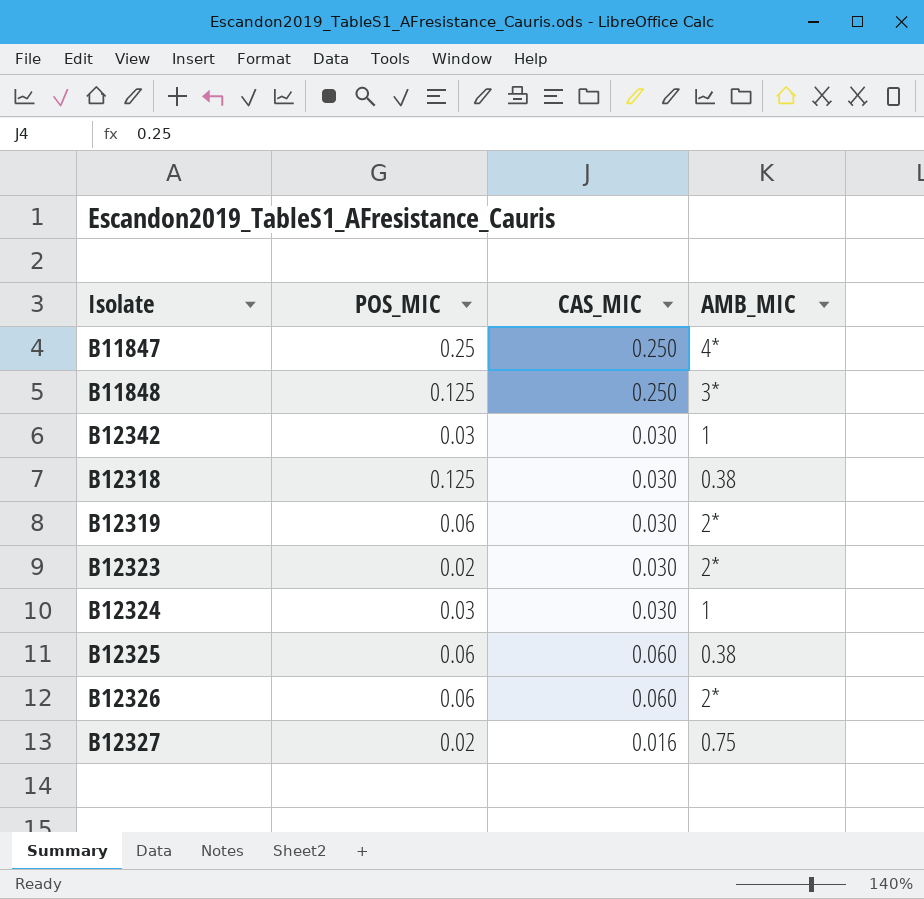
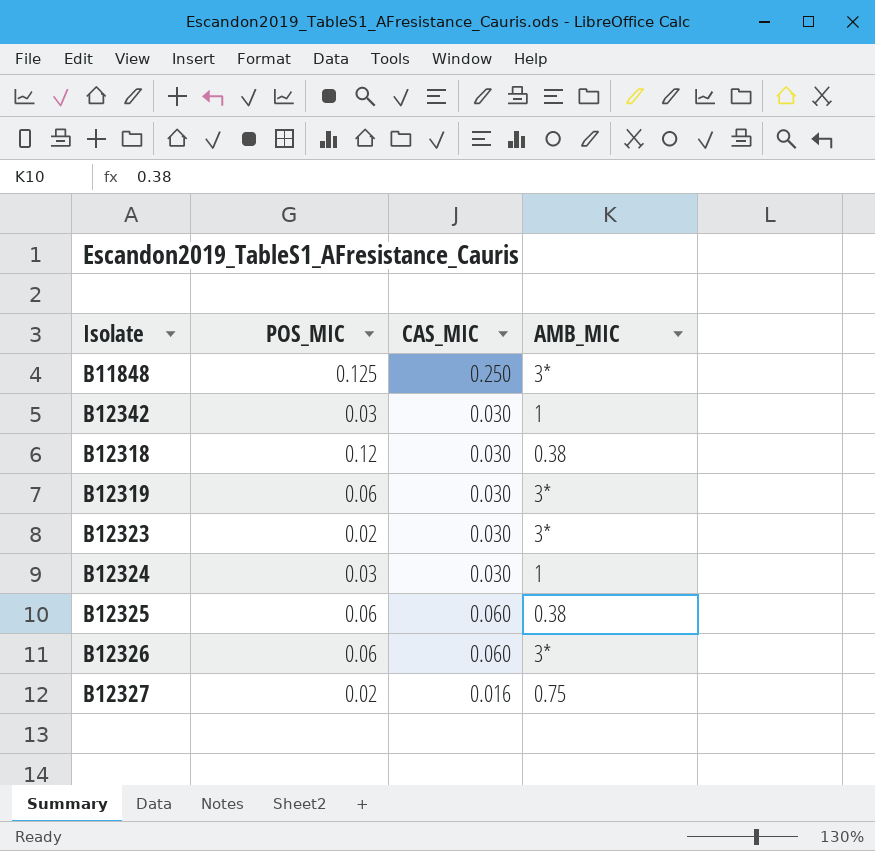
row B11847: 0.25 | 0.250 | 4* -> none
B12318 | POS_MIC: 0.125 -> 0.12
B12319 | AMB_MIC: 2* -> 3*
B12323 | AMB_MIC: 2* -> 3*
B12326 | AMB_MIC: 2* -> 3*

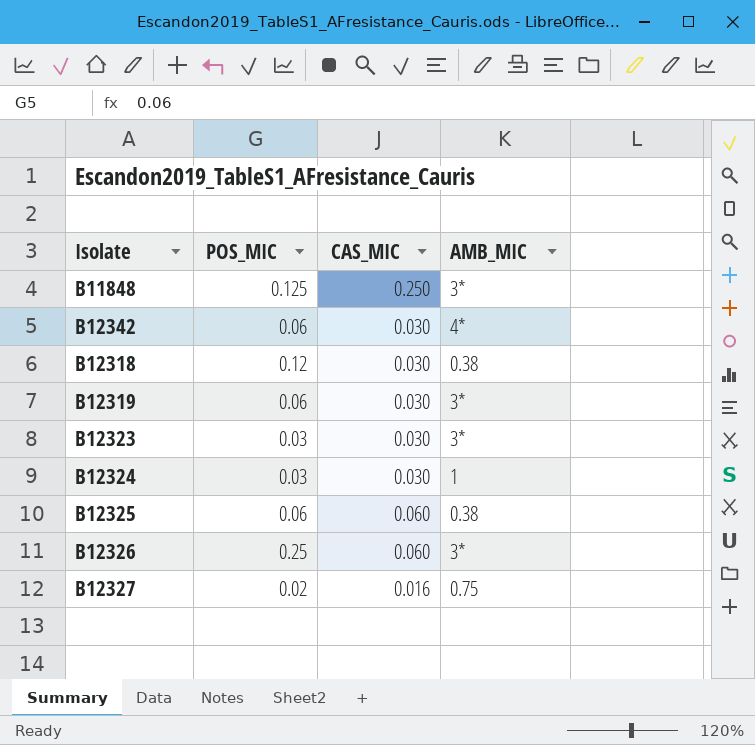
B12342 | POS_MIC: 0.03 -> 0.06
B12342 | AMB_MIC: 1 -> 4*
B12323 | POS_MIC: 0.02 -> 0.03
B12326 | POS_MIC: 0.06 -> 0.25

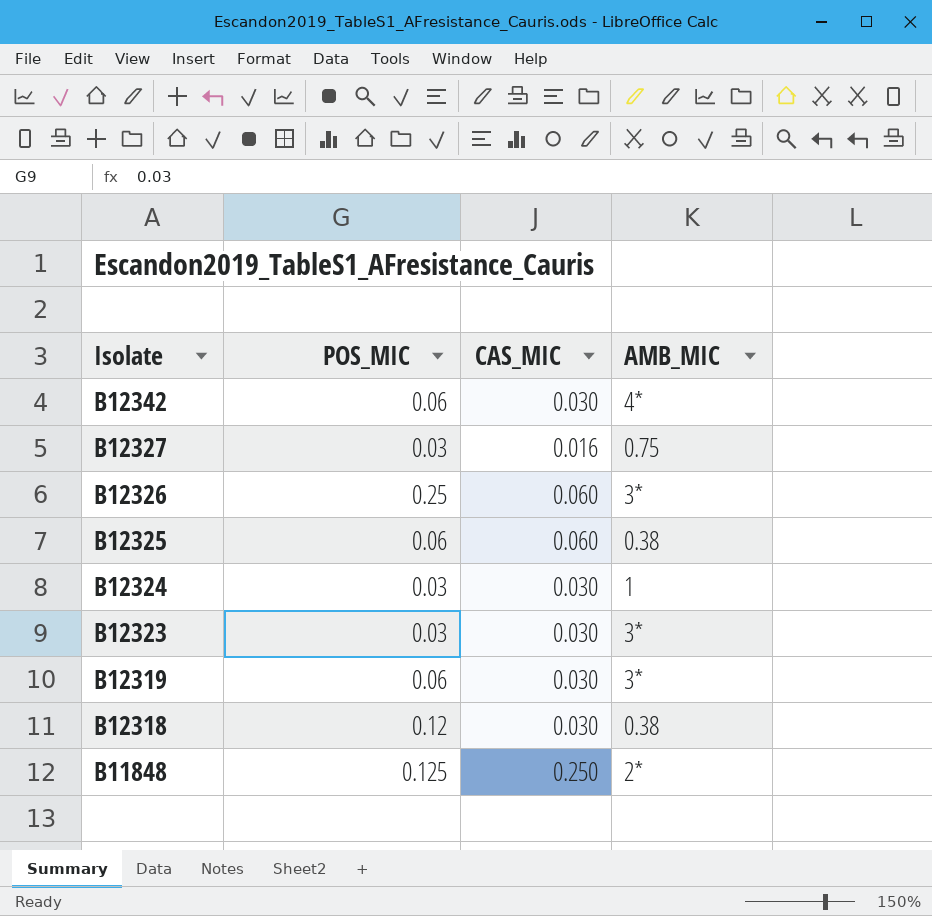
row order: none -> Isolate descending
B12327 | POS_MIC: 0.02 -> 0.03
B11848 | AMB_MIC: 3* -> 2*

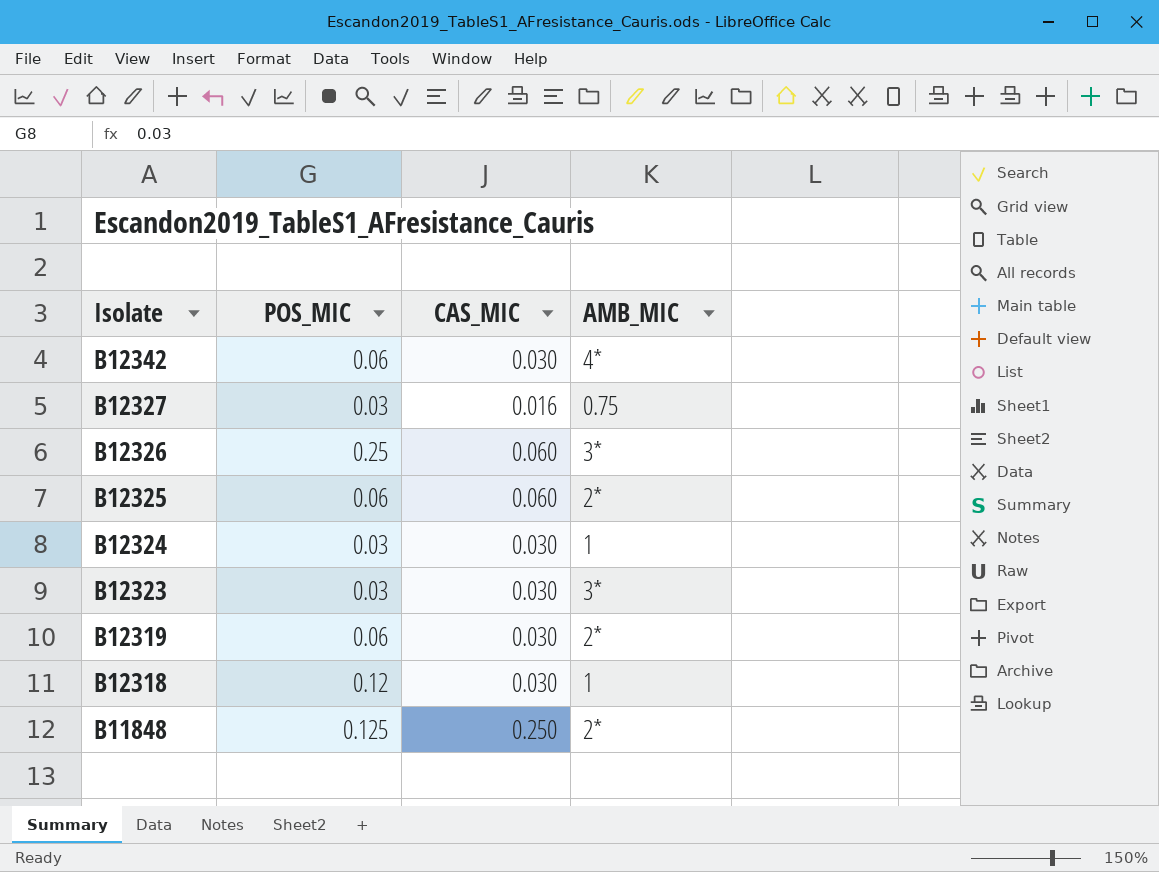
B12325 | AMB_MIC: 0.38 -> 2*
B12319 | AMB_MIC: 3* -> 2*
B12318 | AMB_MIC: 0.38 -> 1

